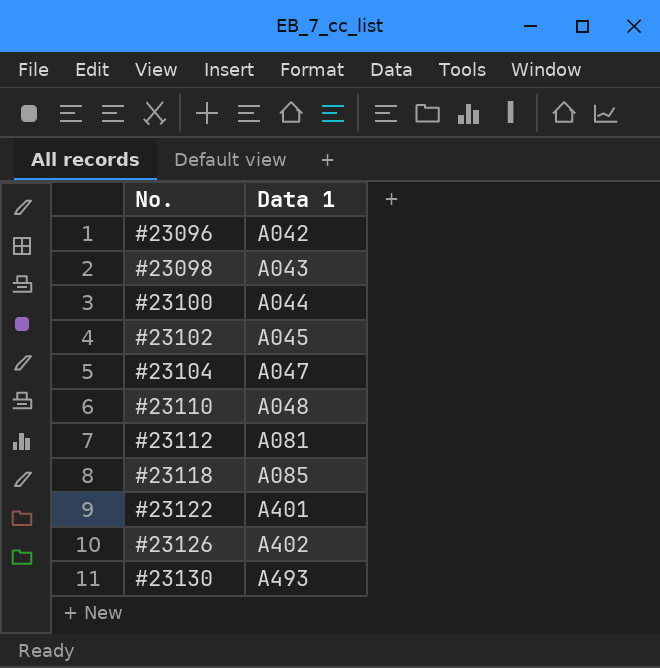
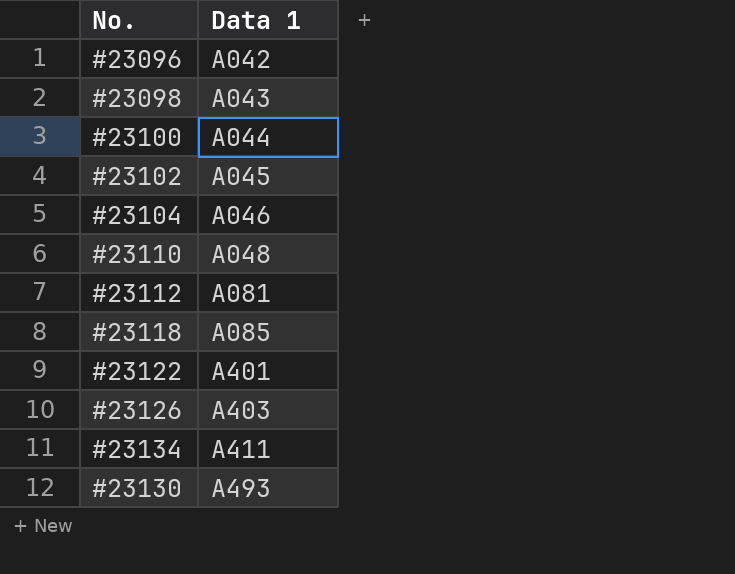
#23104 | Data 1: A047 -> A046
#23126 | Data 1: A402 -> A403
row #23134: none -> A411

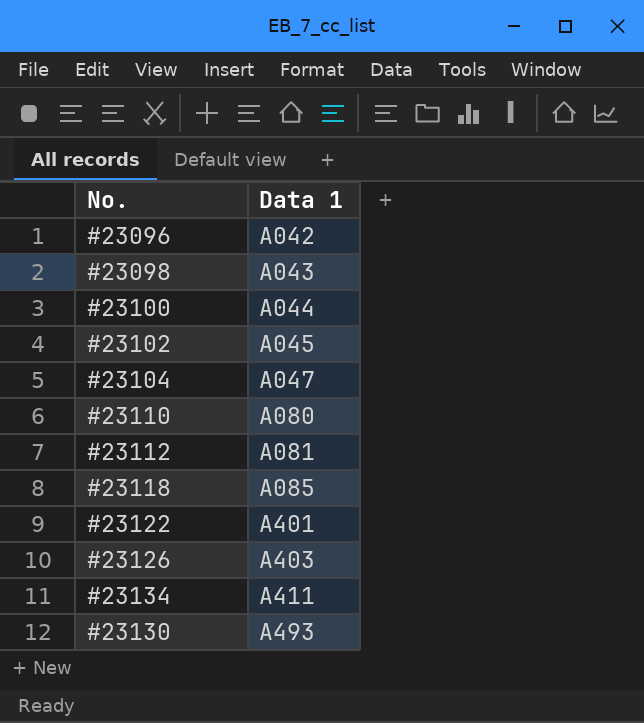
#23104 | Data 1: A046 -> A047
#23110 | Data 1: A048 -> A080

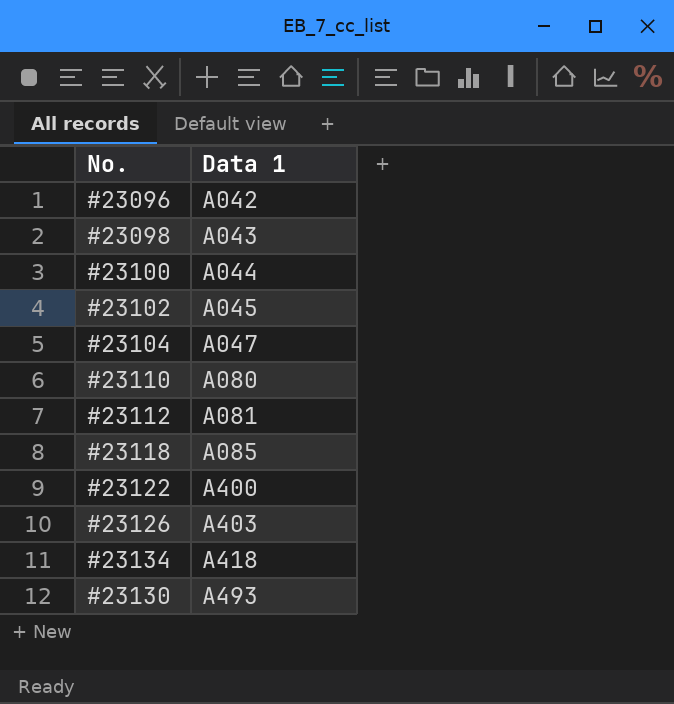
#23122 | Data 1: A401 -> A400
#23134 | Data 1: A411 -> A418

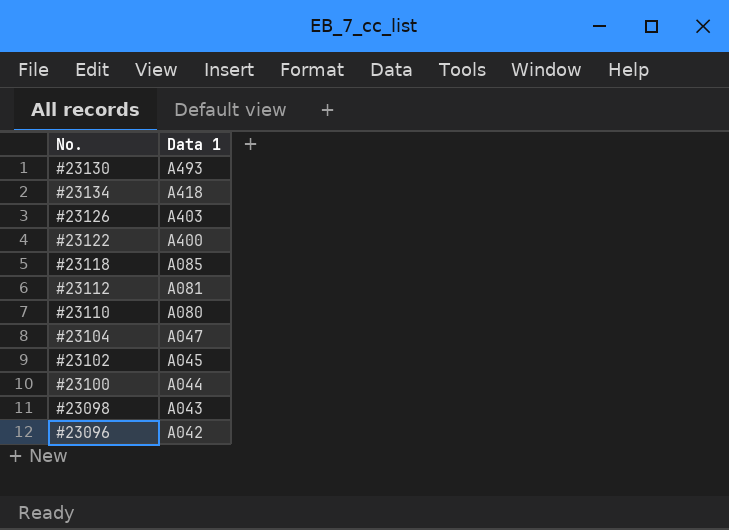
row order: Data 1 ascending -> Data 1 descending

